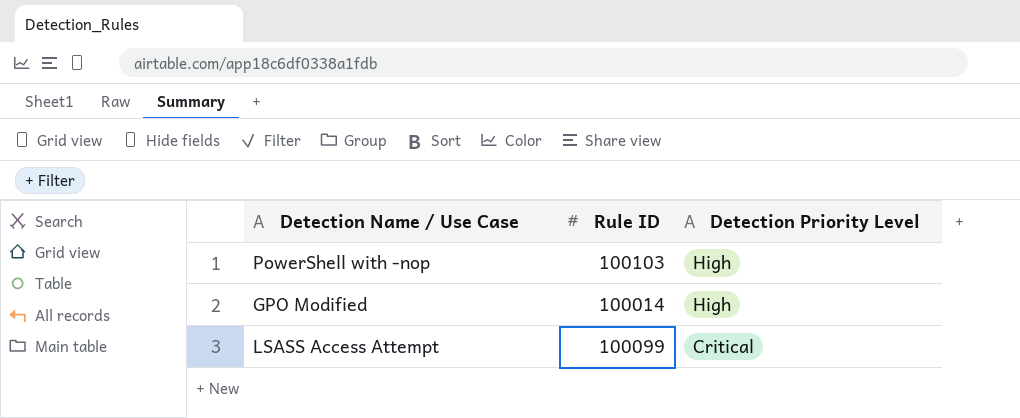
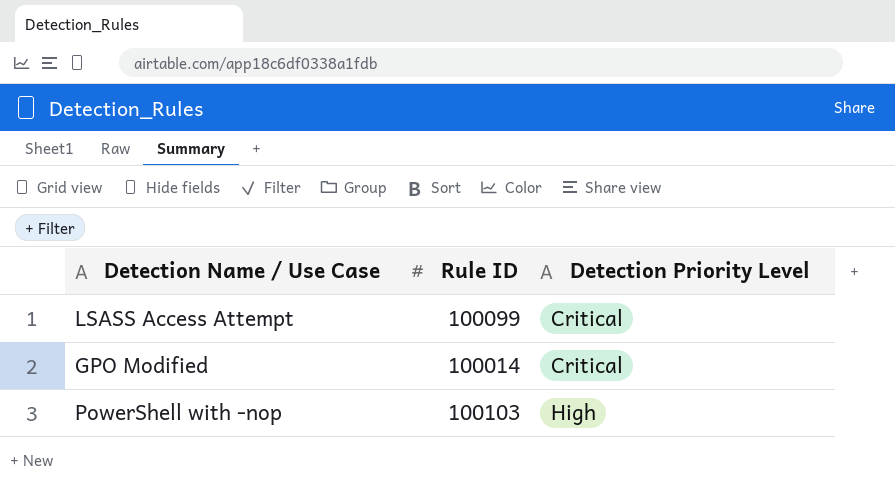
row order: Detection Priority Level descending -> Detection Priority Level ascending
GPO Modified | Detection Priority Level: High -> Critical

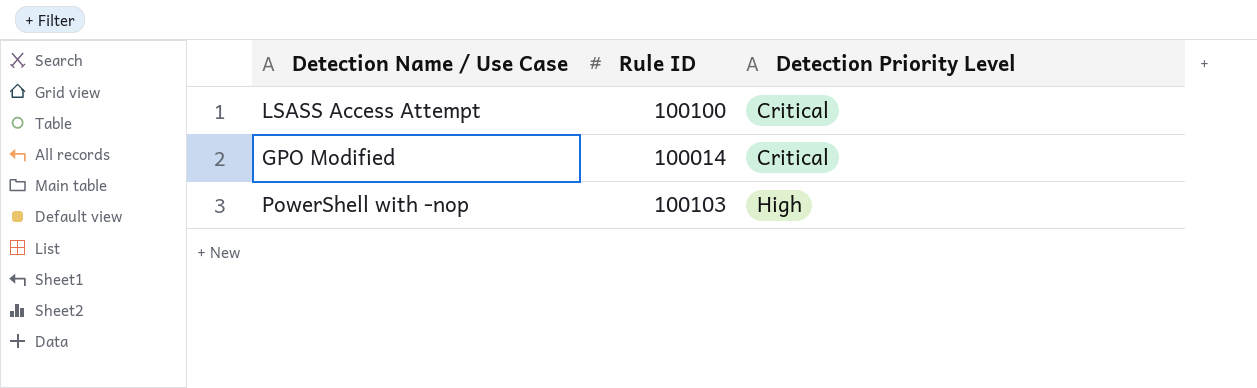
LSASS Access Attempt | Rule ID: 100099 -> 100100

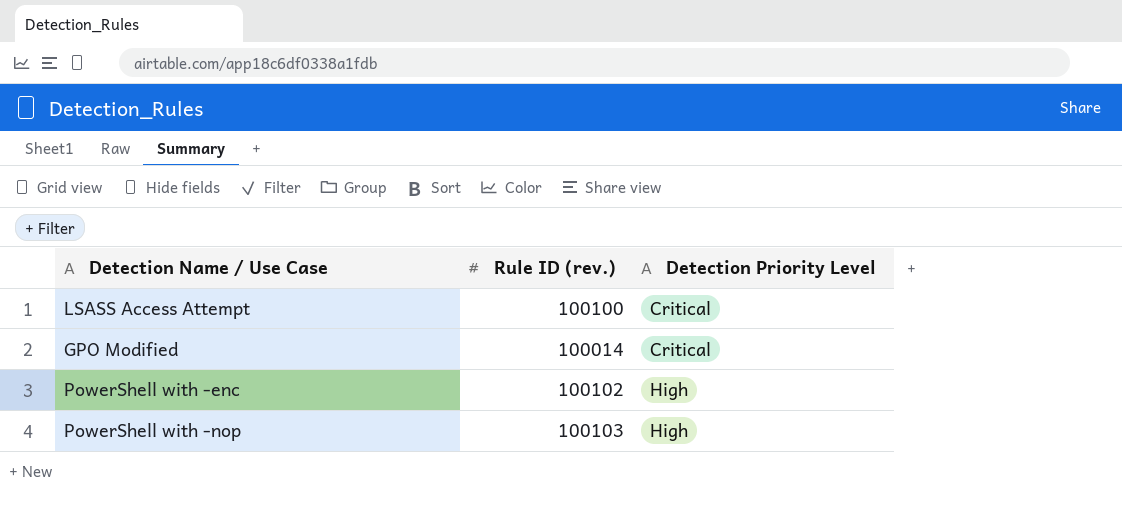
column name: Rule ID -> Rule ID (rev.)
row PowerShell with -enc: none -> 100102 | High

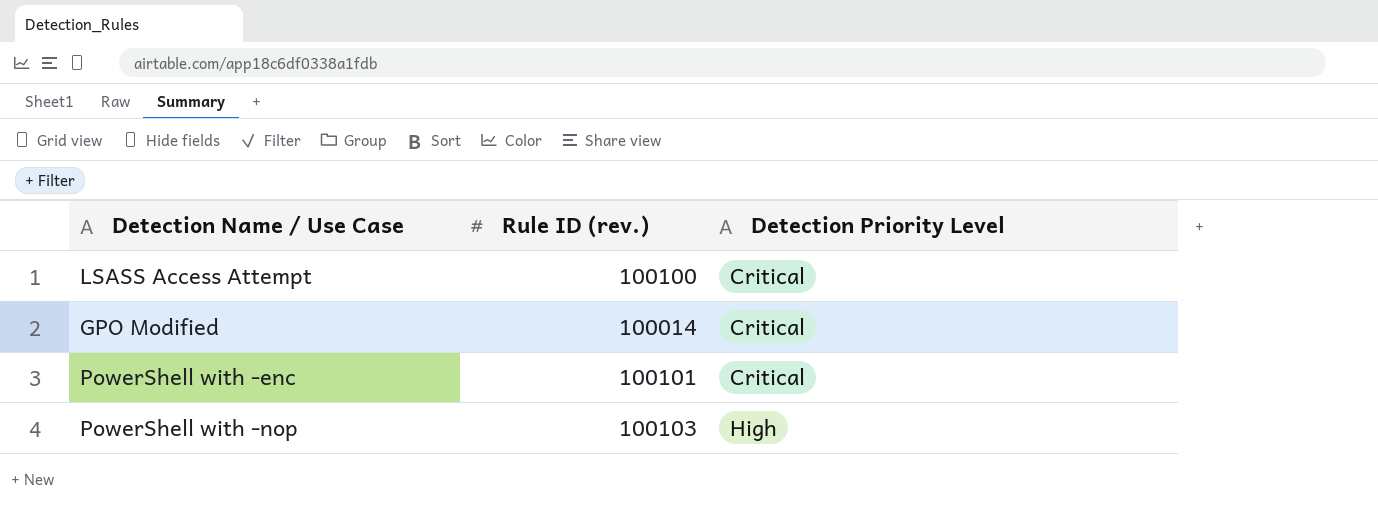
PowerShell with -enc | Rule ID (rev.): 100102 -> 100101
PowerShell with -enc | Detection Priority Level: High -> Critical

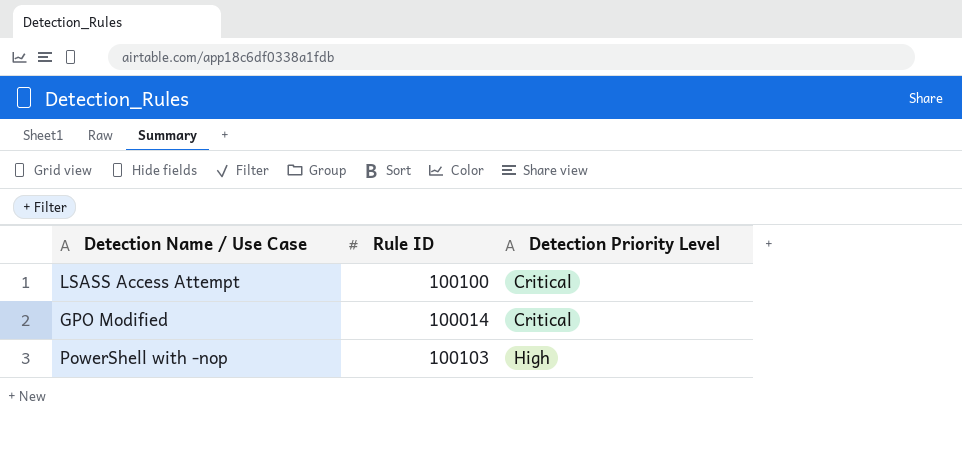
column name: Rule ID (rev.) -> Rule ID
row PowerShell with -enc: 100101 | Critical -> none

